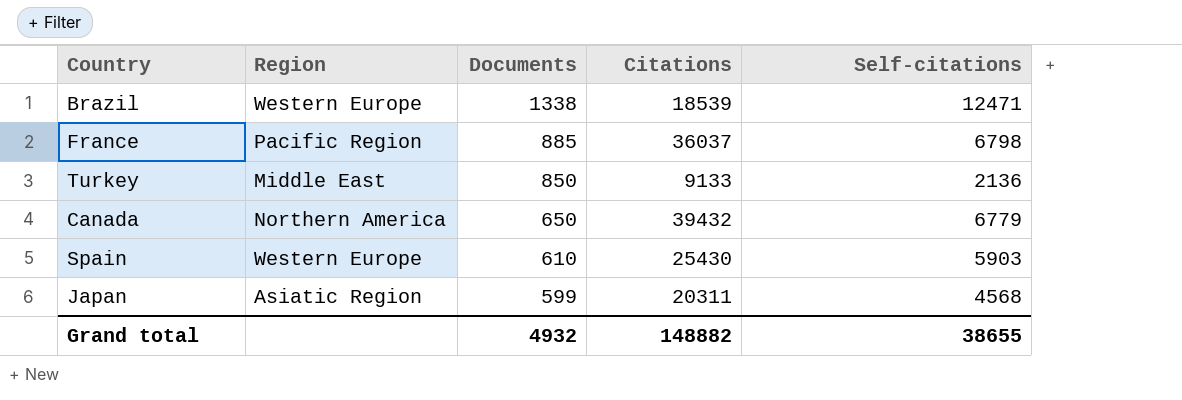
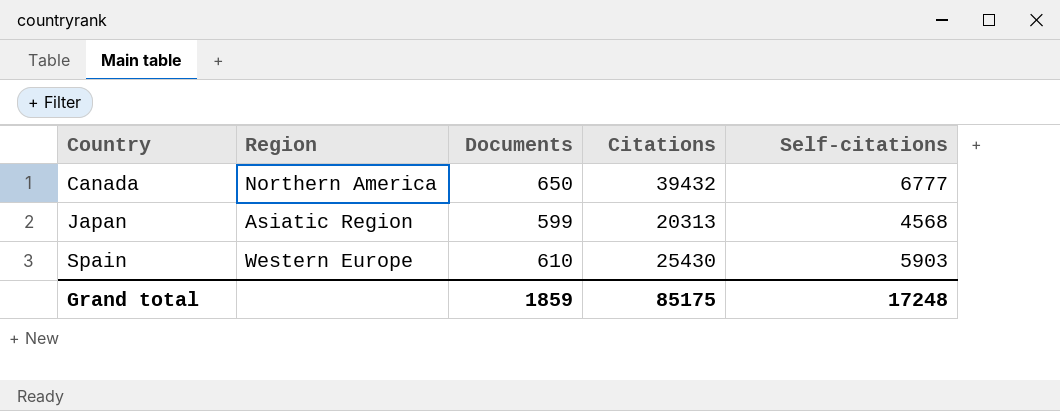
row order: Documents descending -> Country ascending
row Brazil: Western Europe | 1338 | 18539 | 12471 -> none
row France: Pacific Region | 885 | 36037 | 6798 -> none
row Turkey: Middle East | 850 | 9133 | 2136 -> none
Canada | Self-citations: 6779 -> 6777
Japan | Citations: 20311 -> 20313
Grand total | Documents: 4932 -> 1859
Grand total | Citations: 148882 -> 85175
Grand total | Self-citations: 38655 -> 17248

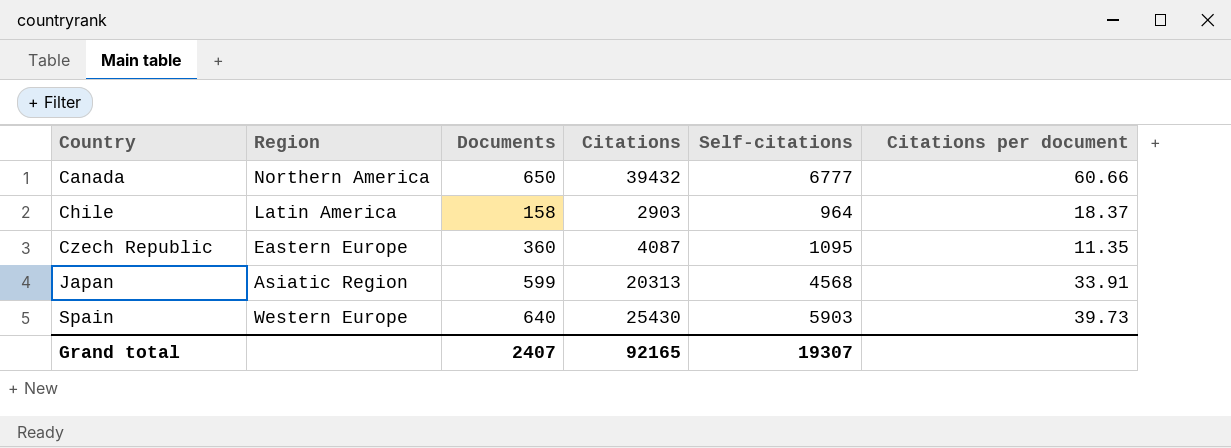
column Citations per document | formula: none -> [Citations] / [Documents]
row Chile: none -> Latin America | 158 | 2903 | 964 | 18.37
row Czech Republic: none -> Eastern Europe | 360 | 4087 | 1095 | 11.35
Spain | Documents: 610 -> 640
Grand total | Documents: 1859 -> 2407
Grand total | Citations: 85175 -> 92165
Grand total | Self-citations: 17248 -> 19307

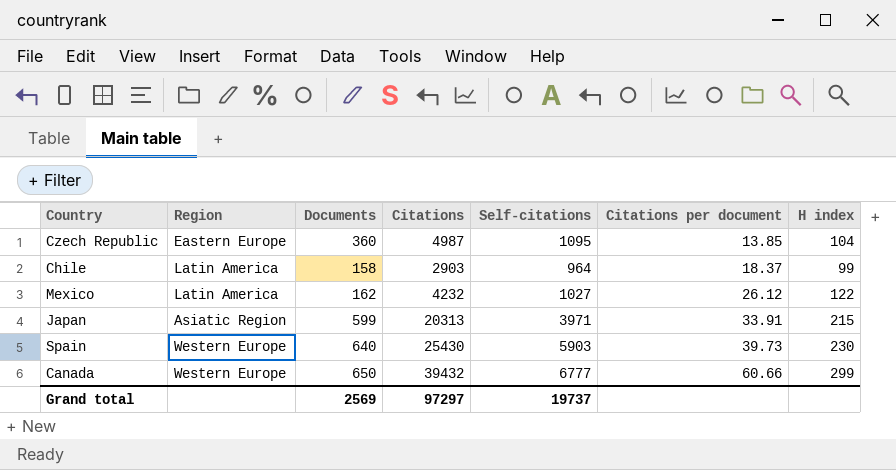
row order: Country ascending -> Citations per document ascending
column H index | position: none -> 7
Czech Republic | Citations: 4087 -> 4987
Czech Republic | Citations per document: 11.35 -> 13.85
row Mexico: none -> Latin America | 162 | 4232 | 1027 | 26.12 | 122
Japan | Self-citations: 4568 -> 3971
Canada | Region: Northern America -> Western Europe
Grand total | Documents: 2407 -> 2569
Grand total | Citations: 92165 -> 97297
Grand total | Self-citations: 19307 -> 19737

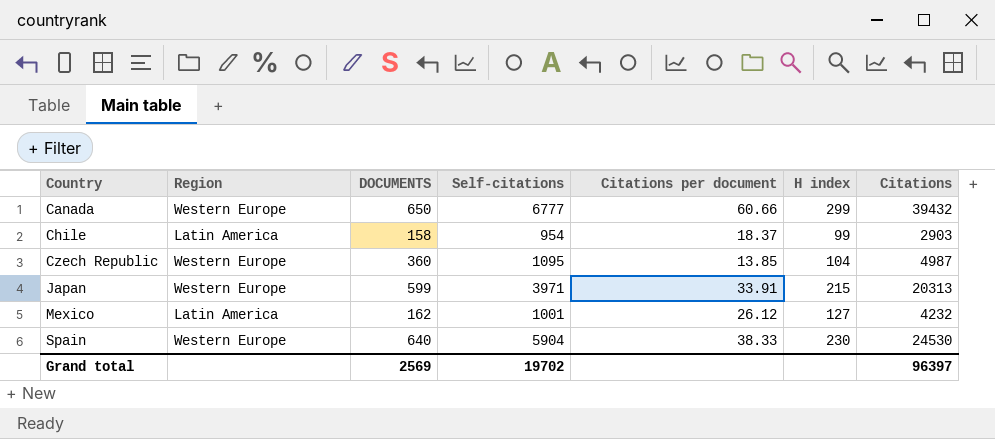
row order: Citations per document ascending -> Country ascending
column name: Documents -> DOCUMENTS
column Citations | position: 4 -> 7
Chile | Self-citations: 964 -> 954
Czech Republic | Region: Eastern Europe -> Western Europe
Japan | Region: Asiatic Region -> Western Europe
Mexico | Self-citations: 1027 -> 1001
Mexico | H index: 122 -> 127
Spain | Self-citations: 5903 -> 5904
Spain | Citations per document: 39.73 -> 38.33
Spain | Citations: 25430 -> 24530
Grand total | Self-citations: 19737 -> 19702
Grand total | Citations: 97297 -> 96397

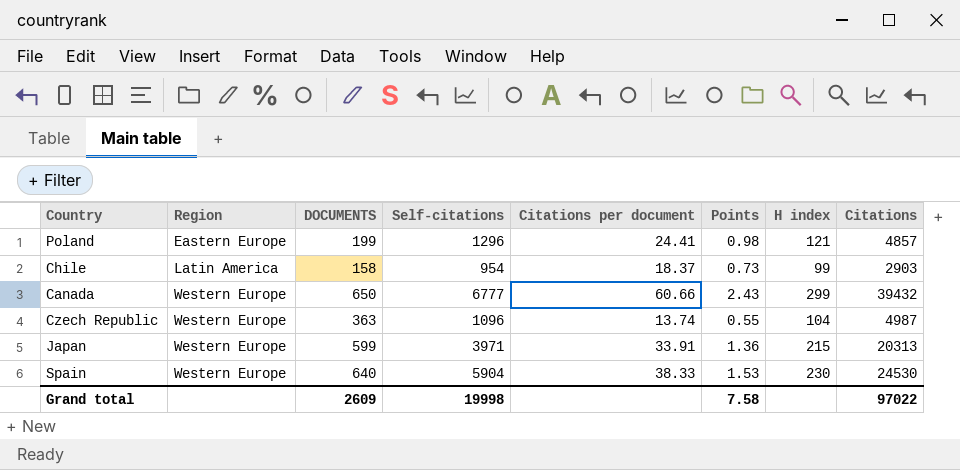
row order: Country ascending -> Region ascending
column Points | formula: none -> [Citations per document] * 0.04
row Mexico: Latin America | 162 | 1001 | 26.12 | 127 | 4232 -> none
row Poland: none -> Eastern Europe | 199 | 1296 | 24.41 | 0.98 | 121 | 4857
Czech Republic | DOCUMENTS: 360 -> 363
Czech Republic | Self-citations: 1095 -> 1096
Czech Republic | Citations per document: 13.85 -> 13.74
Grand total | DOCUMENTS: 2569 -> 2609
Grand total | Self-citations: 19702 -> 19998
Grand total | Citations: 96397 -> 97022

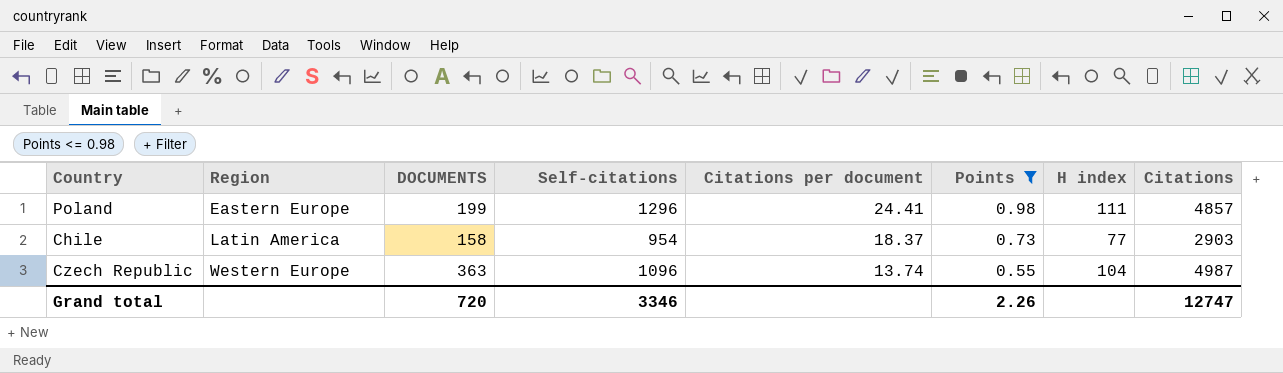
filter: none -> Points <= 0.98
Poland | H index: 121 -> 111
Chile | H index: 99 -> 77
Grand total | DOCUMENTS: 2609 -> 720
Grand total | Self-citations: 19998 -> 3346
Grand total | Points: 7.58 -> 2.26
Grand total | Citations: 97022 -> 12747

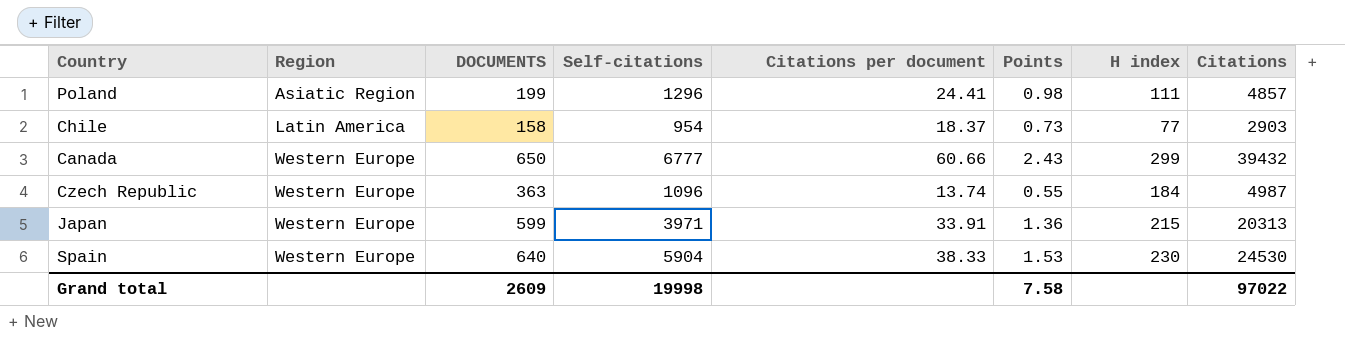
filter: Points <= 0.98 -> none
Poland | Region: Eastern Europe -> Asiatic Region
Czech Republic | H index: 104 -> 184
Grand total | DOCUMENTS: 720 -> 2609
Grand total | Self-citations: 3346 -> 19998
Grand total | Points: 2.26 -> 7.58
Grand total | Citations: 12747 -> 97022

